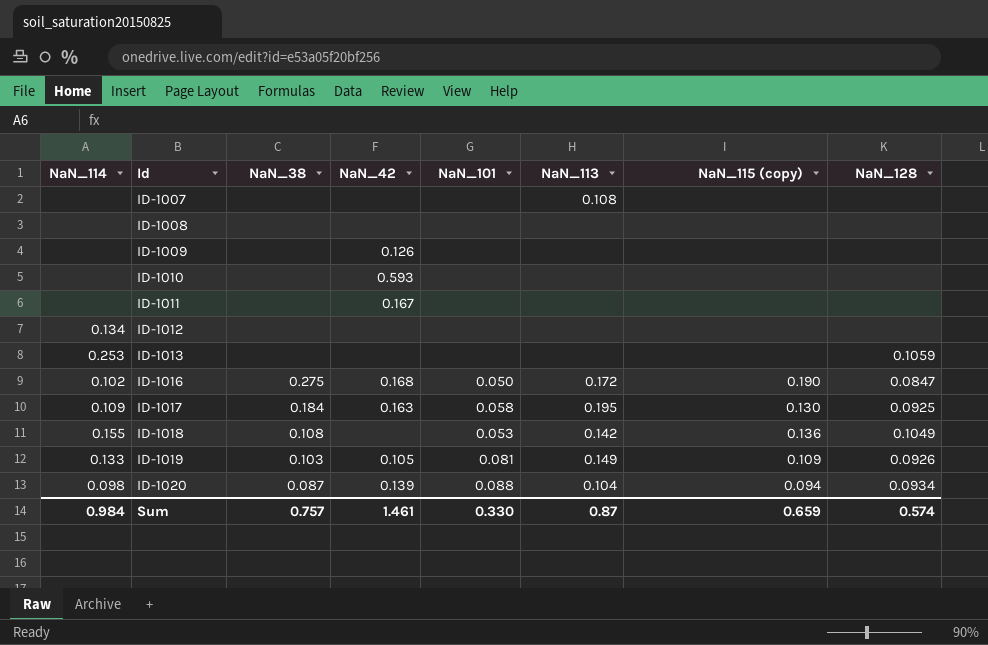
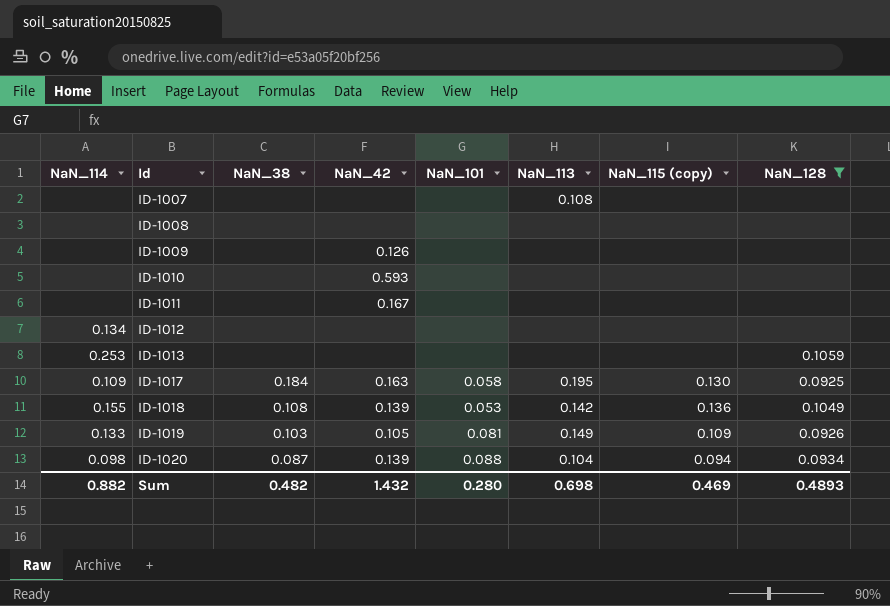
filter: none -> NaN_128 != 0.0847
ID-1018 | NaN_42: none -> 0.139
Sum | NaN_114: 0.984 -> 0.882
Sum | NaN_38: 0.757 -> 0.482
Sum | NaN_42: 1.461 -> 1.432
Sum | NaN_101: 0.330 -> 0.280
Sum | NaN_113: 0.87 -> 0.698
Sum | NaN_115 (copy): 0.659 -> 0.469
Sum | NaN_128: 0.574 -> 0.4893

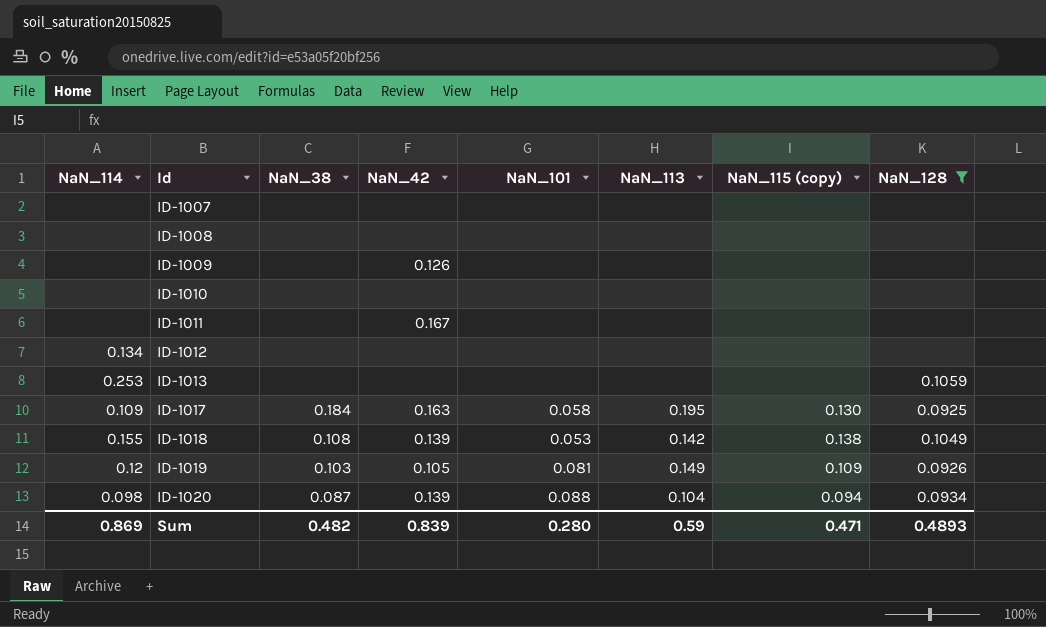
ID-1007 | NaN_113: 0.108 -> none
ID-1010 | NaN_42: 0.593 -> none
ID-1018 | NaN_115 (copy): 0.136 -> 0.138
ID-1019 | NaN_114: 0.133 -> 0.12
Sum | NaN_114: 0.882 -> 0.869
Sum | NaN_42: 1.432 -> 0.839
Sum | NaN_113: 0.698 -> 0.59
Sum | NaN_115 (copy): 0.469 -> 0.471

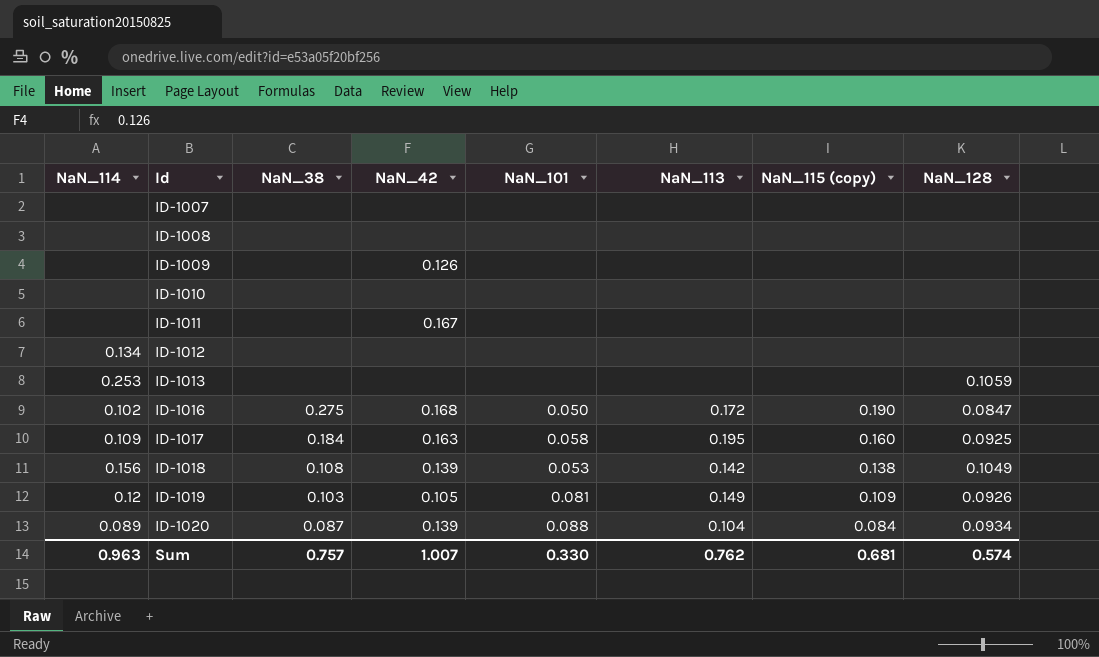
filter: NaN_128 != 0.0847 -> none
ID-1017 | NaN_115 (copy): 0.130 -> 0.160
ID-1018 | NaN_114: 0.155 -> 0.156
ID-1020 | NaN_114: 0.098 -> 0.089
ID-1020 | NaN_115 (copy): 0.094 -> 0.084
Sum | NaN_114: 0.869 -> 0.963
Sum | NaN_38: 0.482 -> 0.757
Sum | NaN_42: 0.839 -> 1.007
Sum | NaN_101: 0.280 -> 0.330
Sum | NaN_113: 0.59 -> 0.762
Sum | NaN_115 (copy): 0.471 -> 0.681
Sum | NaN_128: 0.4893 -> 0.574

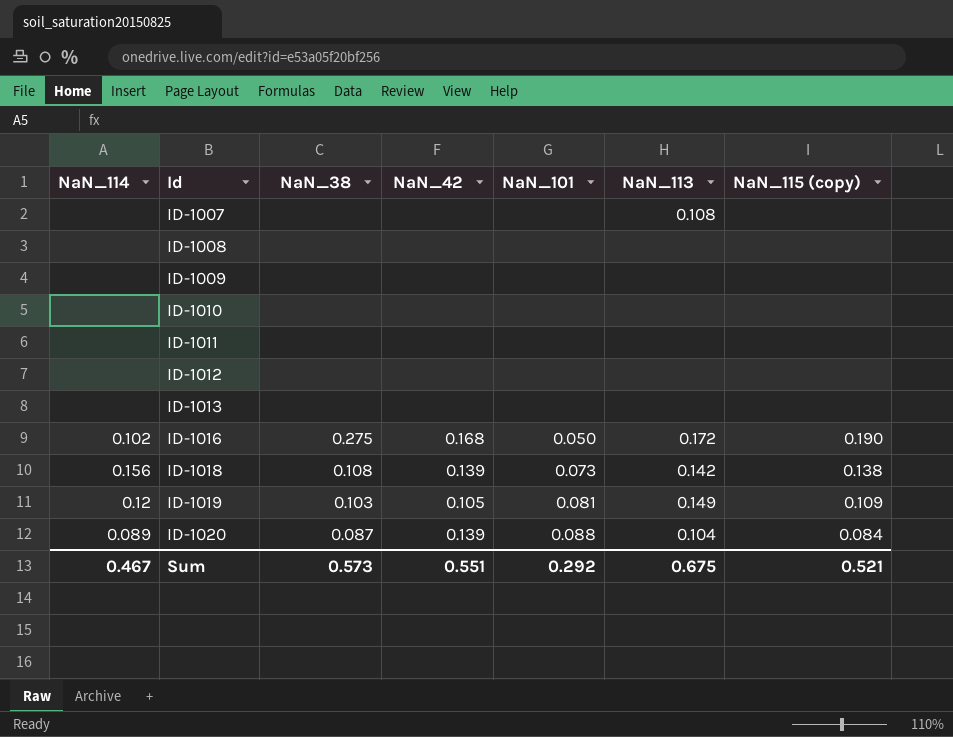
column NaN_128 | position: 8 -> none
row ID-1017: 0.109 | 0.184 | 0.163 | 0.058 | 0.195 | 0.160 | 0.0925 -> none
ID-1007 | NaN_113: none -> 0.108
ID-1009 | NaN_42: 0.126 -> none
ID-1011 | NaN_42: 0.167 -> none
ID-1012 | NaN_114: 0.134 -> none
ID-1013 | NaN_114: 0.253 -> none
ID-1018 | NaN_101: 0.053 -> 0.073
Sum | NaN_114: 0.963 -> 0.467
Sum | NaN_38: 0.757 -> 0.573
Sum | NaN_42: 1.007 -> 0.551
Sum | NaN_101: 0.330 -> 0.292
Sum | NaN_113: 0.762 -> 0.675
Sum | NaN_115 (copy): 0.681 -> 0.521

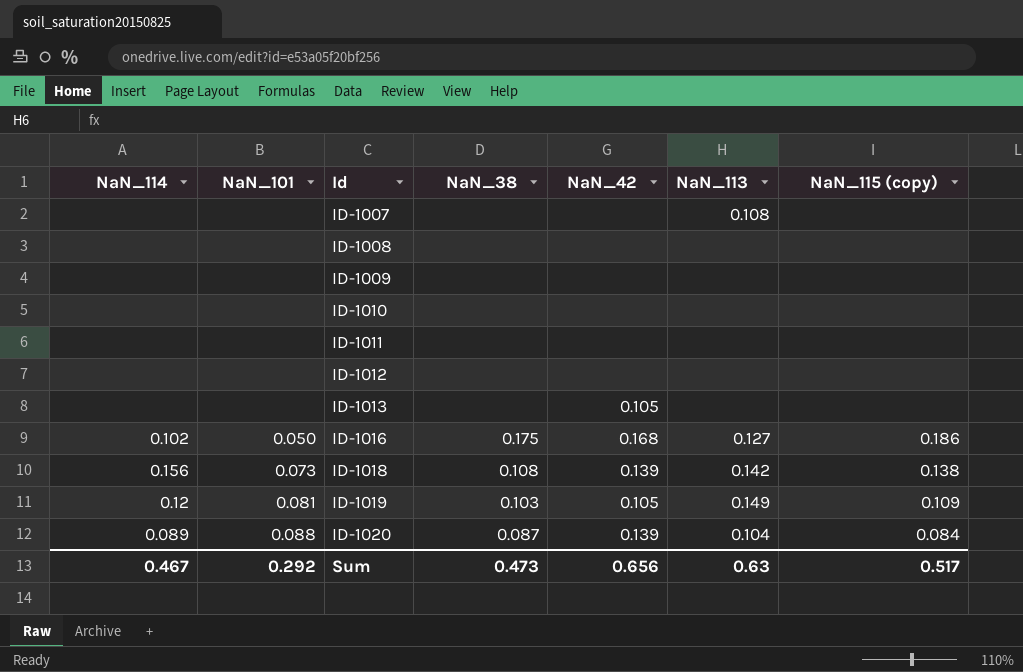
column NaN_101 | position: 5 -> 2
ID-1013 | NaN_42: none -> 0.105
ID-1016 | NaN_38: 0.275 -> 0.175
ID-1016 | NaN_113: 0.172 -> 0.127
ID-1016 | NaN_115 (copy): 0.190 -> 0.186
Sum | NaN_38: 0.573 -> 0.473
Sum | NaN_42: 0.551 -> 0.656
Sum | NaN_113: 0.675 -> 0.63
Sum | NaN_115 (copy): 0.521 -> 0.517

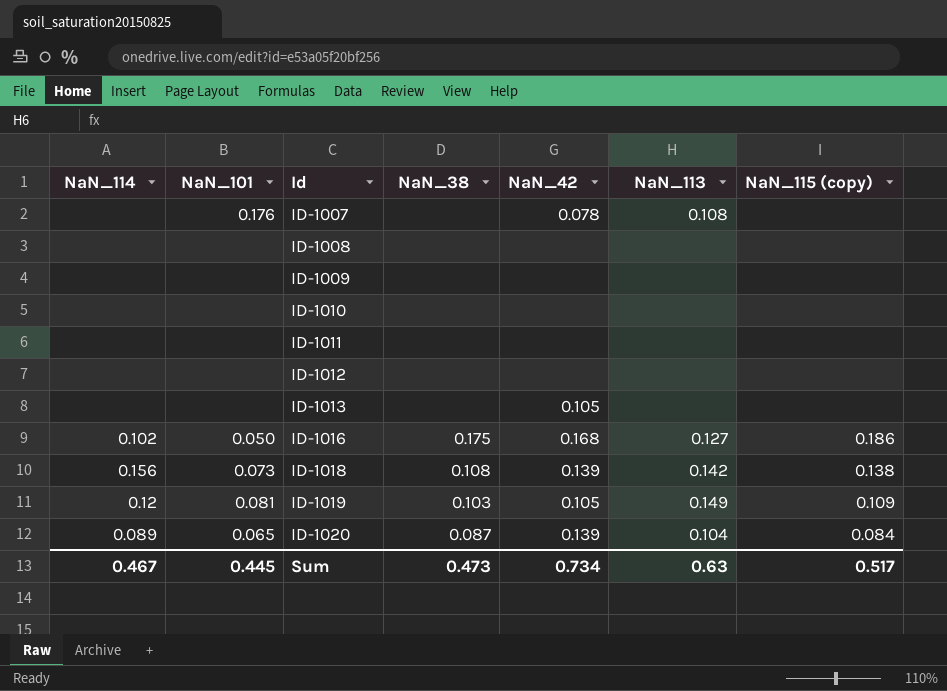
ID-1007 | NaN_101: none -> 0.176
ID-1007 | NaN_42: none -> 0.078
ID-1020 | NaN_101: 0.088 -> 0.065
Sum | NaN_101: 0.292 -> 0.445
Sum | NaN_42: 0.656 -> 0.734

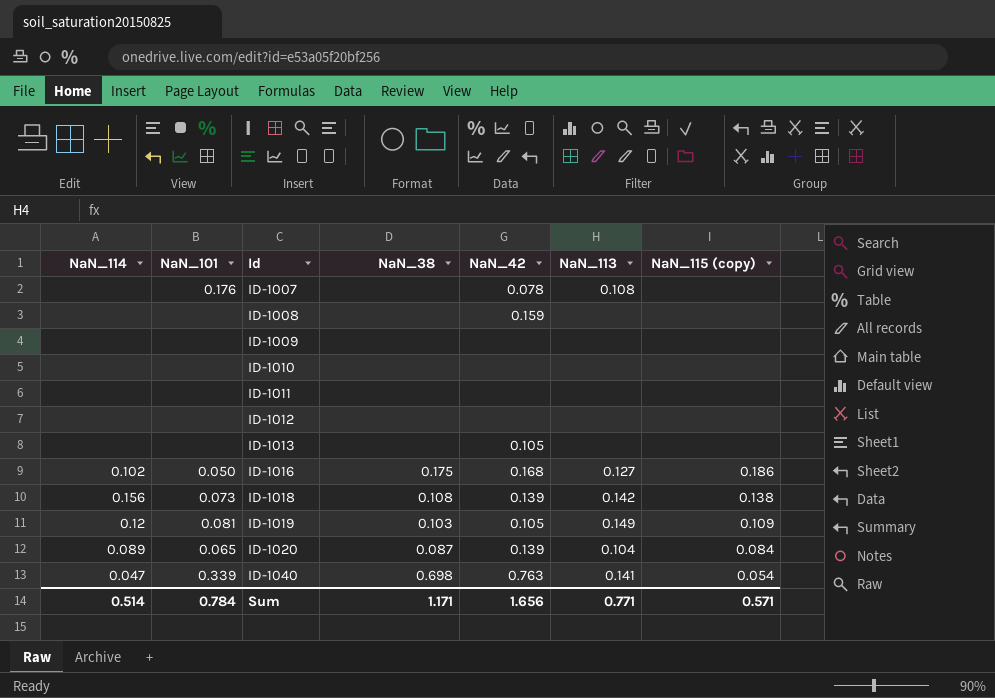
ID-1008 | NaN_42: none -> 0.159
row ID-1040: none -> 0.047 | 0.339 | 0.698 | 0.763 | 0.141 | 0.054
Sum | NaN_114: 0.467 -> 0.514
Sum | NaN_101: 0.445 -> 0.784
Sum | NaN_38: 0.473 -> 1.171
Sum | NaN_42: 0.734 -> 1.656
Sum | NaN_113: 0.63 -> 0.771
Sum | NaN_115 (copy): 0.517 -> 0.571

